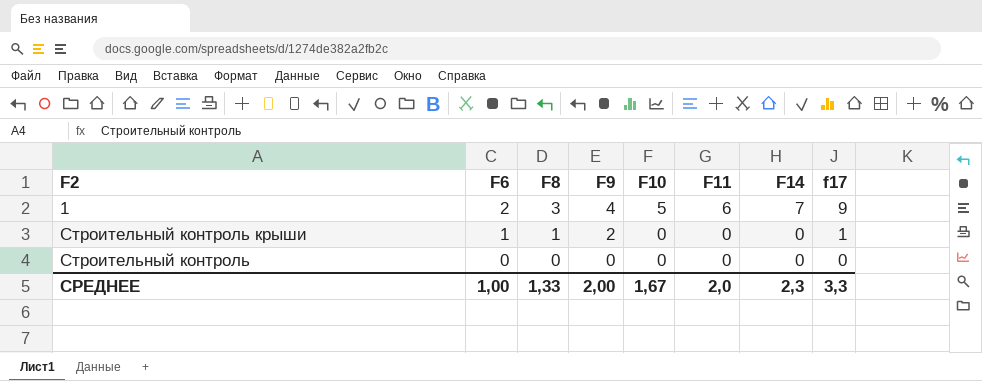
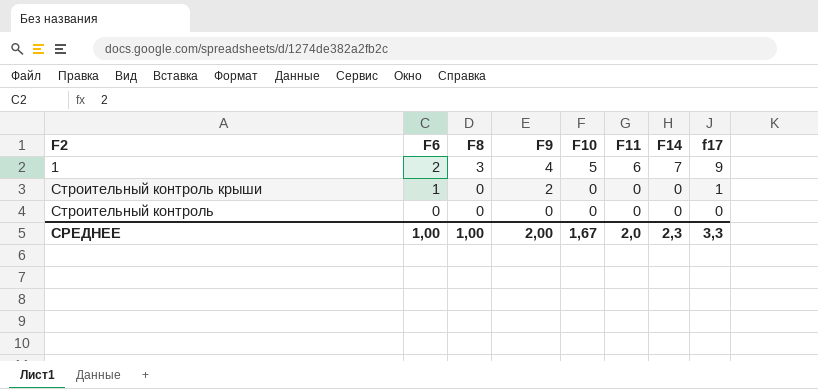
Строительный контроль крыши | F8: 1 -> 0
СРЕДНЕЕ | F8: 1,33 -> 1,00

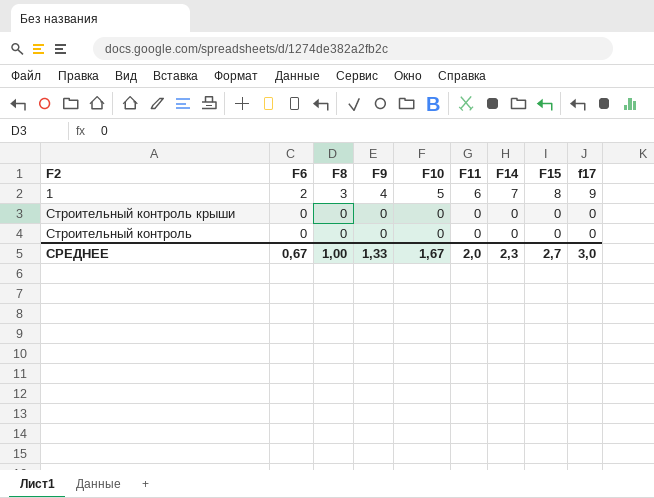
column F15 | position: none -> 8
Строительный контроль крыши | F6: 1 -> 0
Строительный контроль крыши | F9: 2 -> 0
Строительный контроль крыши | f17: 1 -> 0
СРЕДНЕЕ | F6: 1,00 -> 0,67
СРЕДНЕЕ | F9: 2,00 -> 1,33
СРЕДНЕЕ | f17: 3,3 -> 3,0

